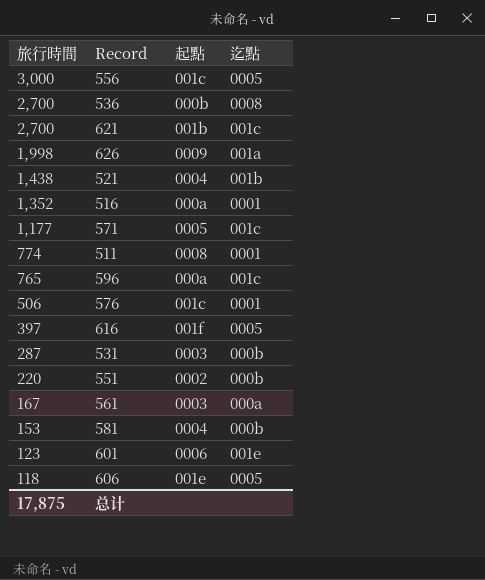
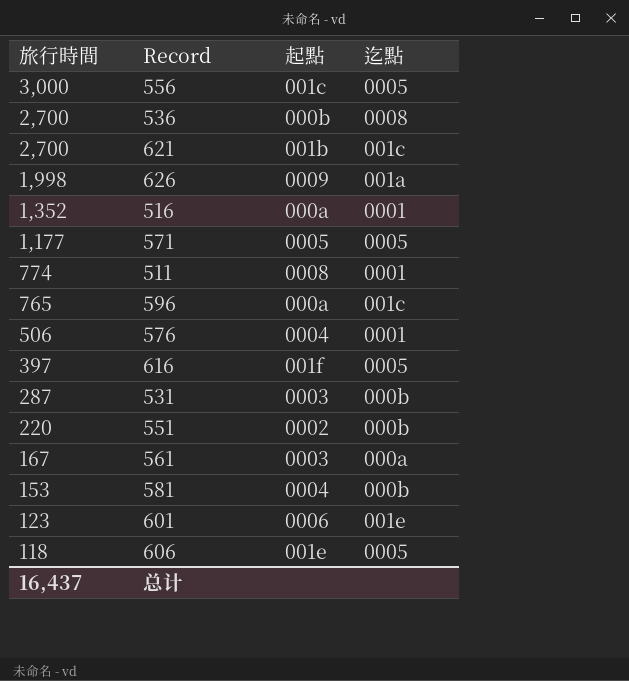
row 521: 1,438 | 0004 | 001b -> none
571 | 迄點: 001c -> 0005
576 | 起點: 001c -> 0004
总计 | 旅行時間: 17,875 -> 16,437

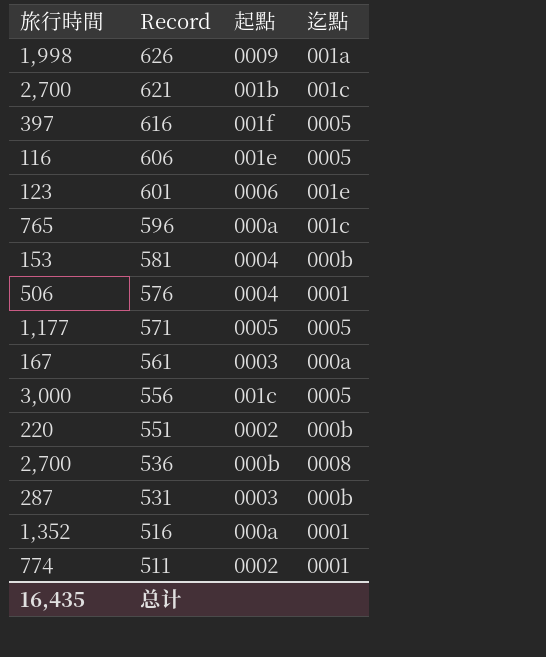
row order: 旅行時間 descending -> Record descending
606 | 旅行時間: 118 -> 116
511 | 起點: 0008 -> 0002
总计 | 旅行時間: 16,437 -> 16,435

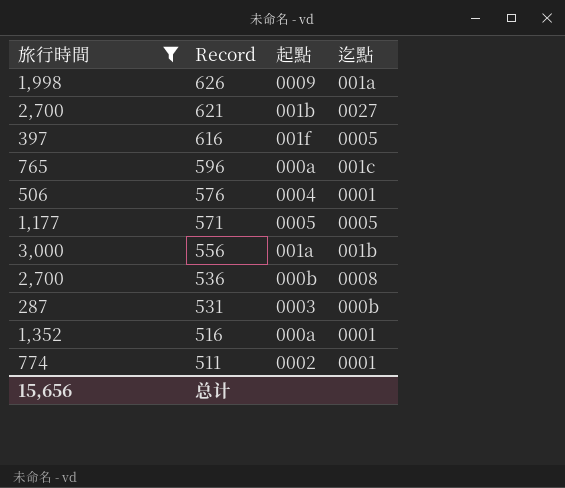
filter: none -> 旅行時間 >= 287
621 | 迄點: 001c -> 0027
556 | 起點: 001c -> 001a
556 | 迄點: 0005 -> 001b
总计 | 旅行時間: 16,435 -> 15,656

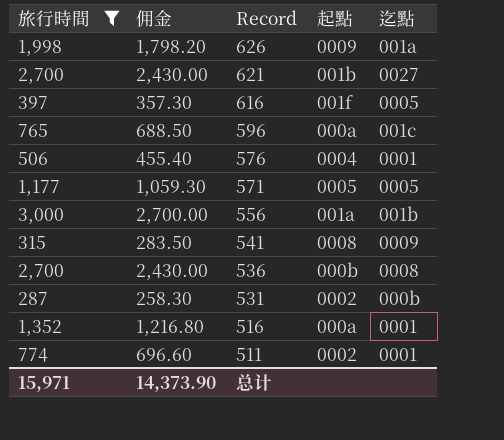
column 佣金 | formula: none -> [旅行時間] * 0.9
row 541: none -> 315 | 283.50 | 0008 | 0009
531 | 起點: 0003 -> 0002
总计 | 旅行時間: 15,656 -> 15,971

